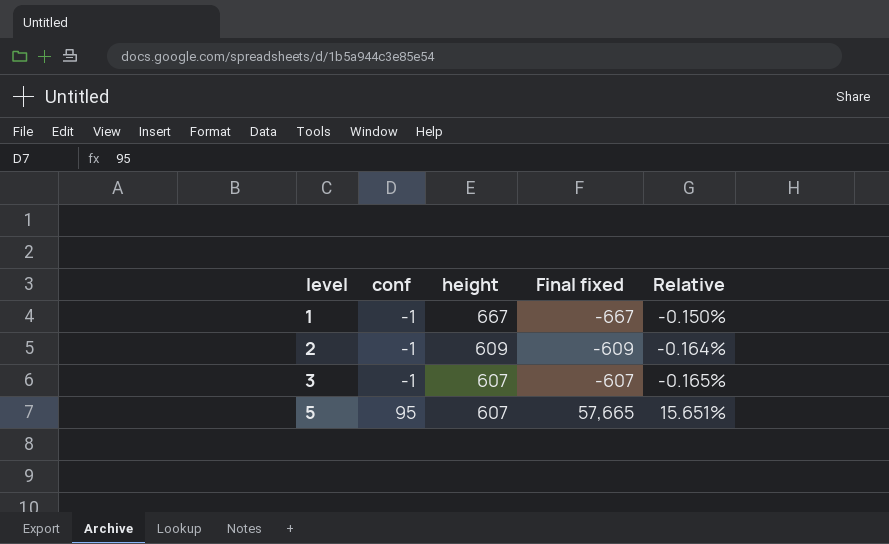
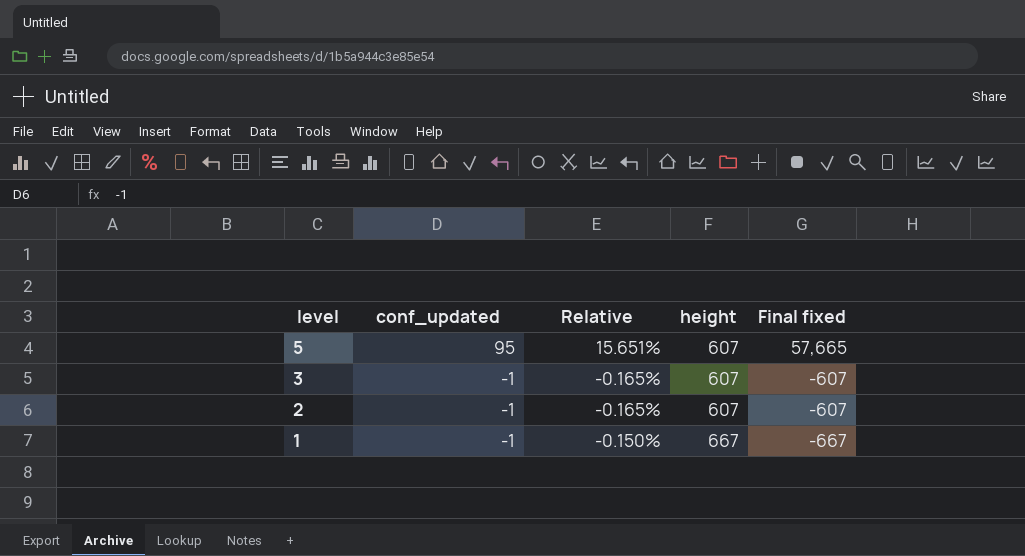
row order: level ascending -> level descending
column name: conf -> conf_updated
column Relative | position: 5 -> 3
2 | Relative: -0.164% -> -0.165%
2 | height: 609 -> 607
2 | Final fixed: -609 -> -607

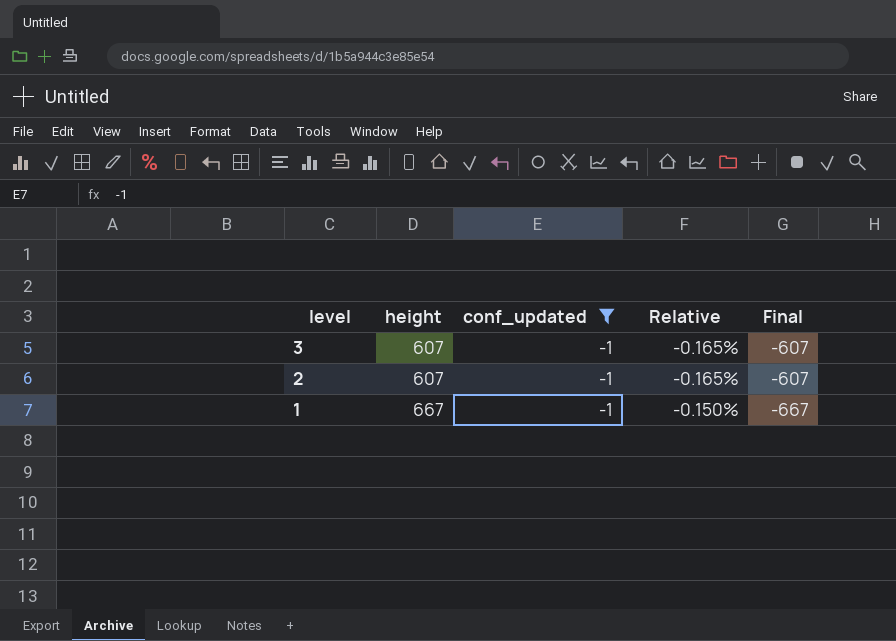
filter: none -> conf_updated = -1
column height | position: 4 -> 2
column name: Final fixed -> Final

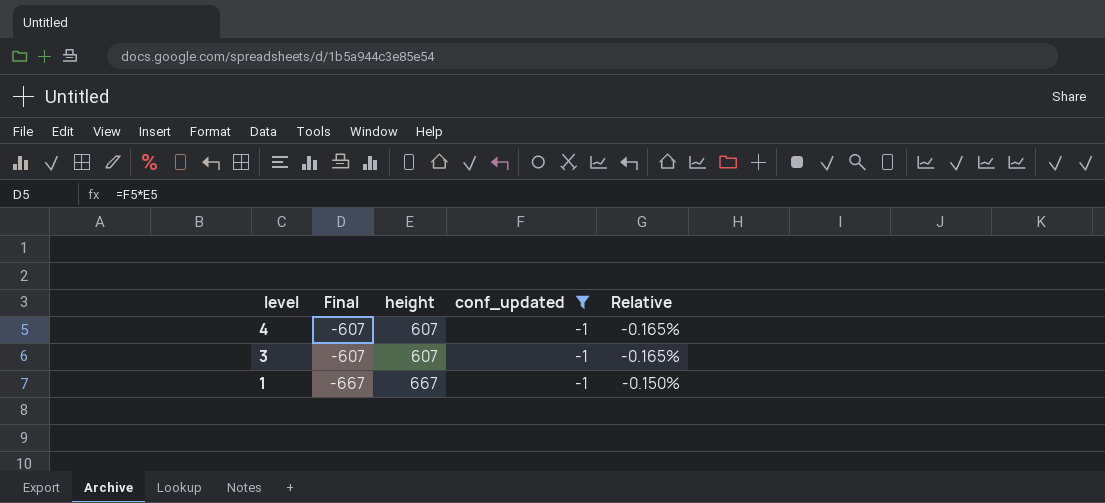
column Final | position: 5 -> 2
row 2: 607 | -1 | -0.165% | -607 -> none
row 4: none -> -607 | 607 | -1 | -0.165%

